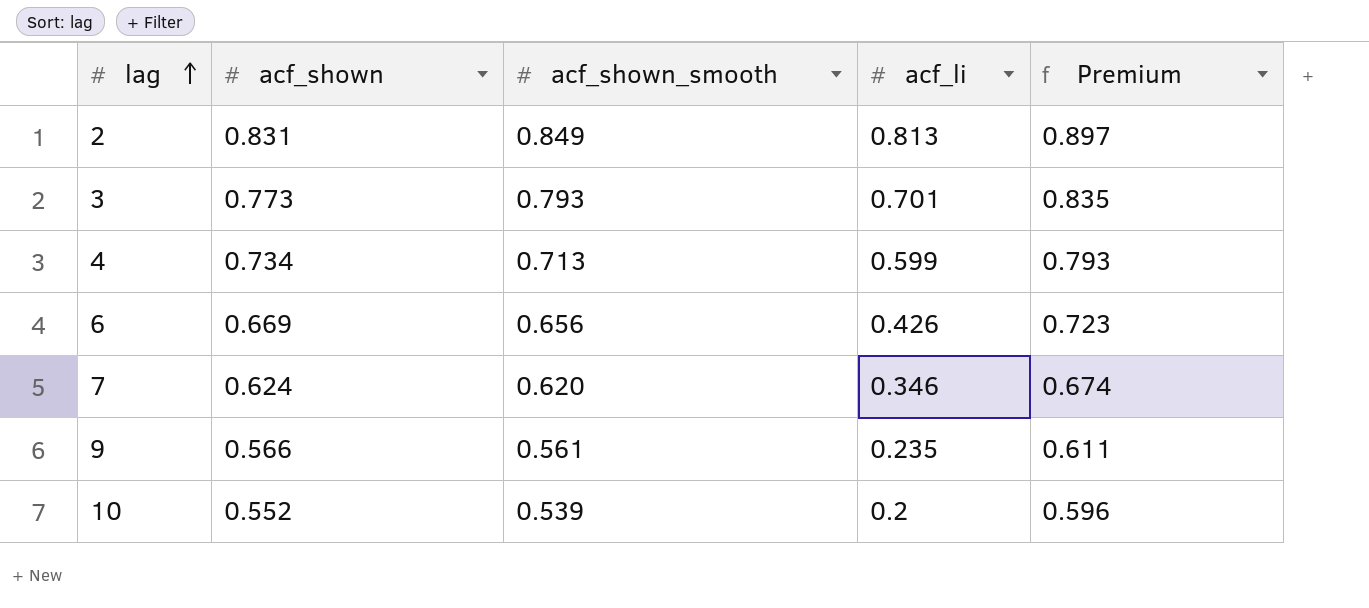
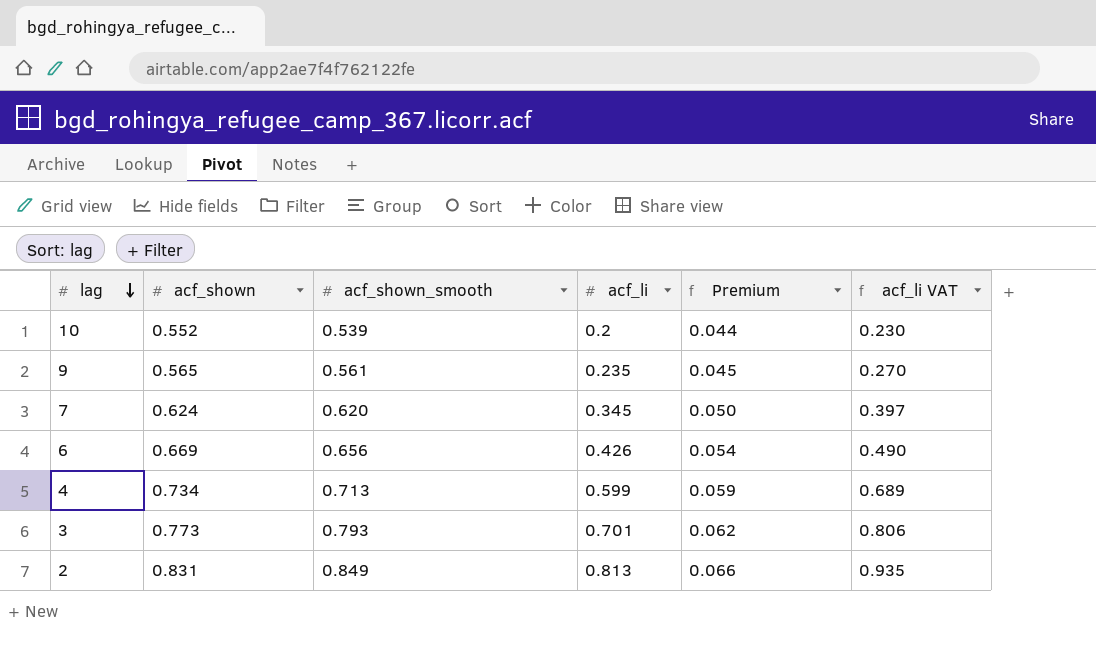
row order: lag ascending -> lag descending
column Premium | formula: [acf_shown] * 1.08 -> [acf_shown] * 0.08
column acf_li VAT | formula: none -> [acf_li] * 1.15
9 | acf_shown: 0.566 -> 0.565
7 | acf_li: 0.346 -> 0.345

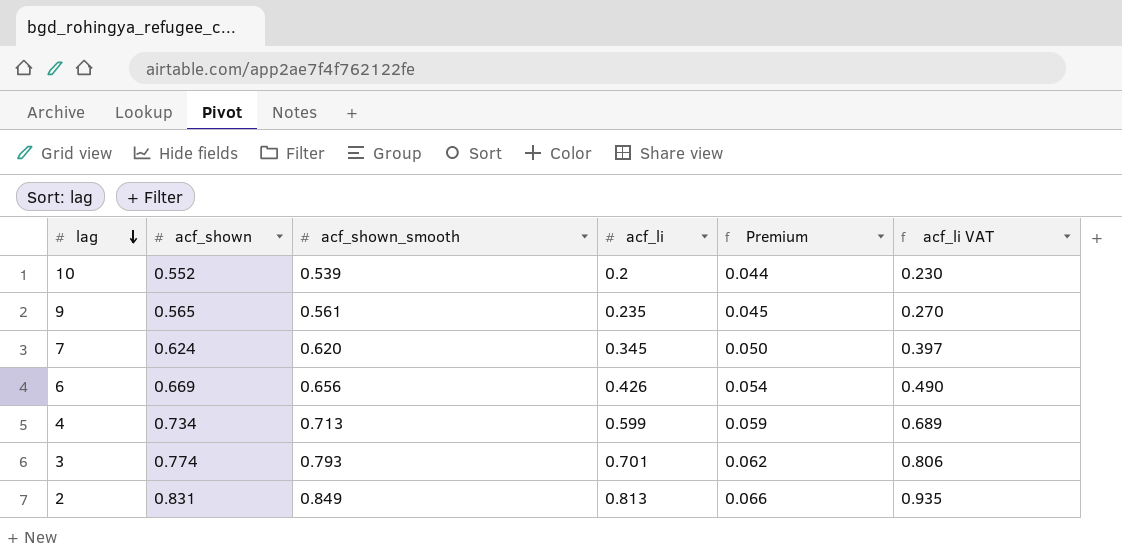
3 | acf_shown: 0.773 -> 0.774

